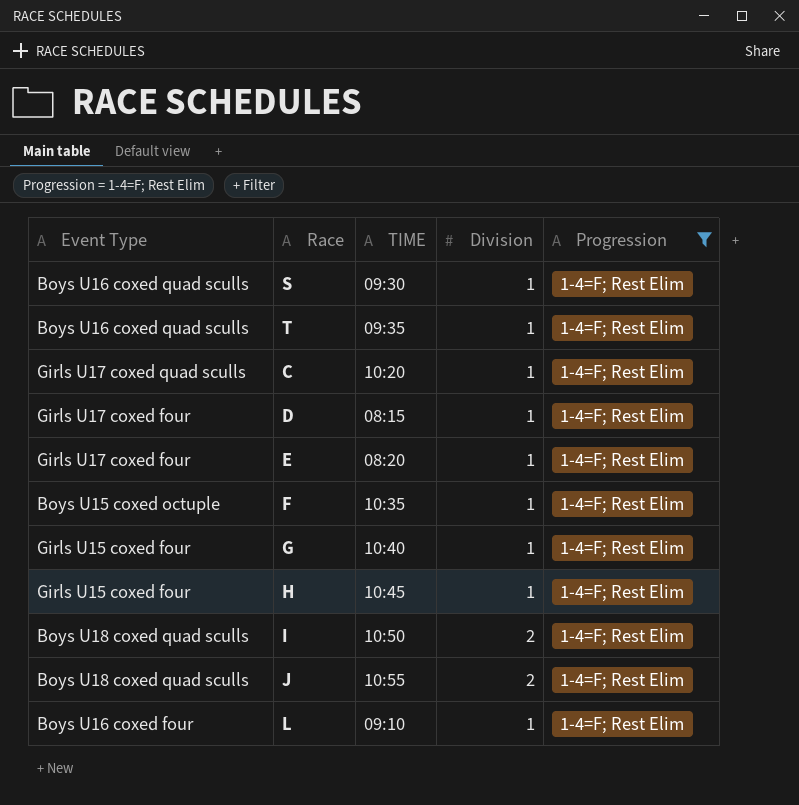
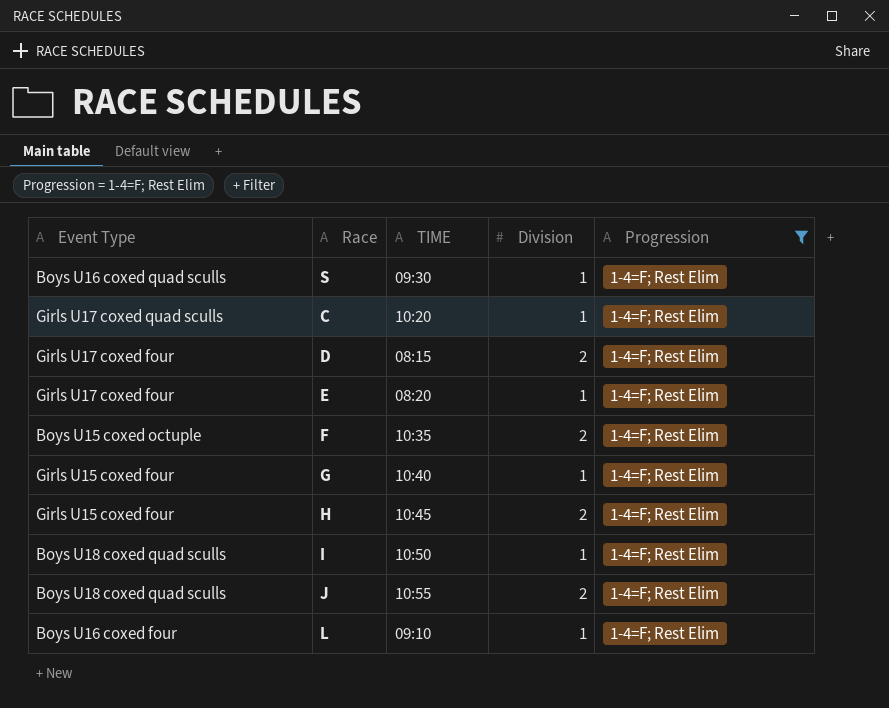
row T: Boys U16 coxed quad sculls | 09:35 | 1 | 1-4=F; Rest Elim -> none
D | Division: 1 -> 2
F | Division: 1 -> 2
H | Division: 1 -> 2
I | Division: 2 -> 1

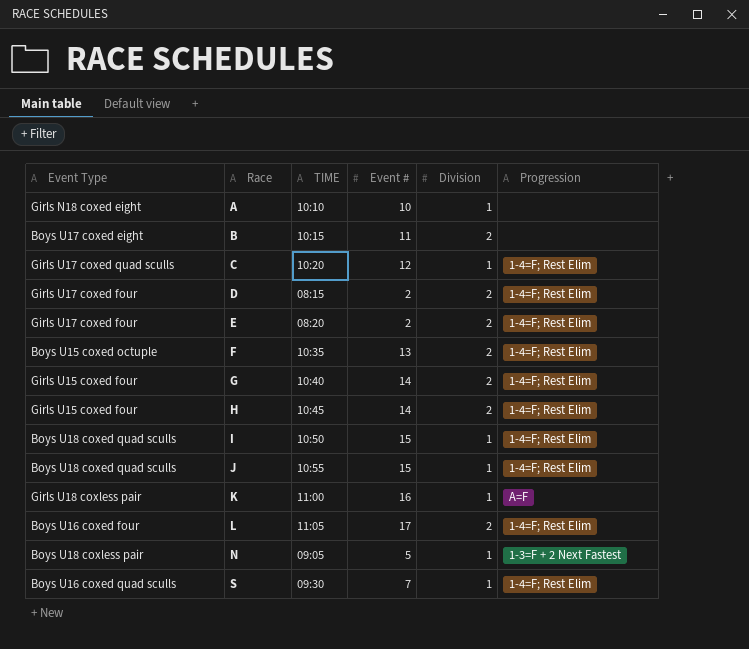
filter: Progression = 1-4=F; Rest Elim -> none
row order: none -> Race ascending
column Event # | position: none -> 4
E | Division: 1 -> 2
G | Division: 1 -> 2
J | Division: 2 -> 1
L | TIME: 09:10 -> 11:05
L | Division: 1 -> 2

